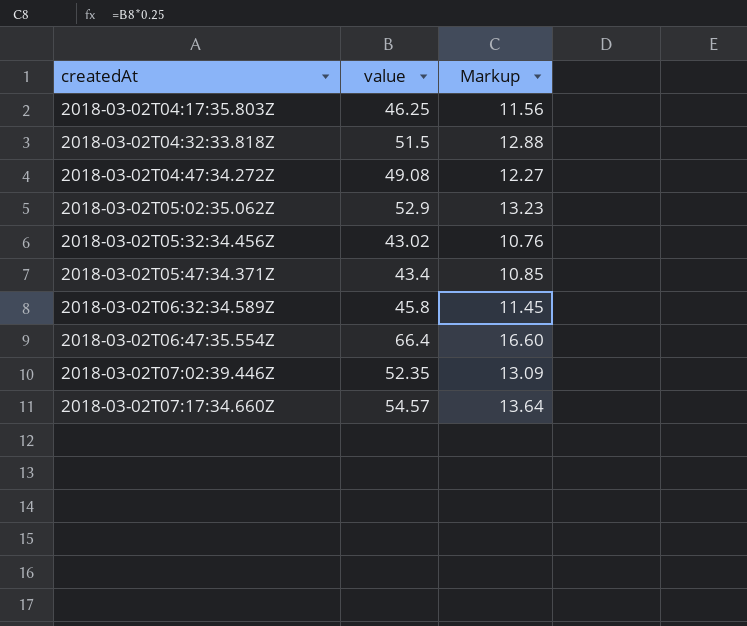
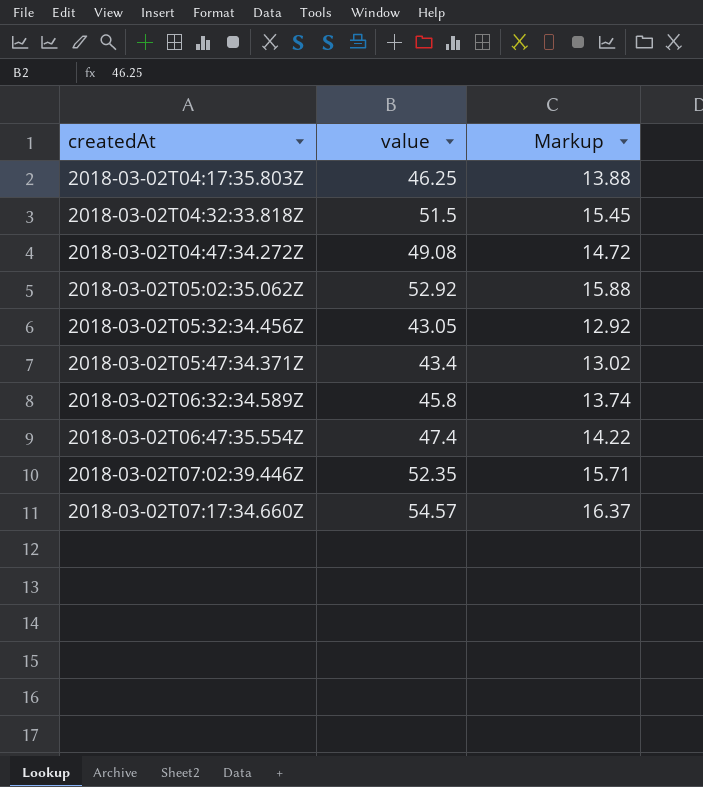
column Markup | formula: [value] * 0.25 -> [value] * 0.3
2018-03-02T05:02:35.062Z | value: 52.9 -> 52.92
2018-03-02T05:32:34.456Z | value: 43.02 -> 43.05
2018-03-02T06:47:35.554Z | value: 66.4 -> 47.4

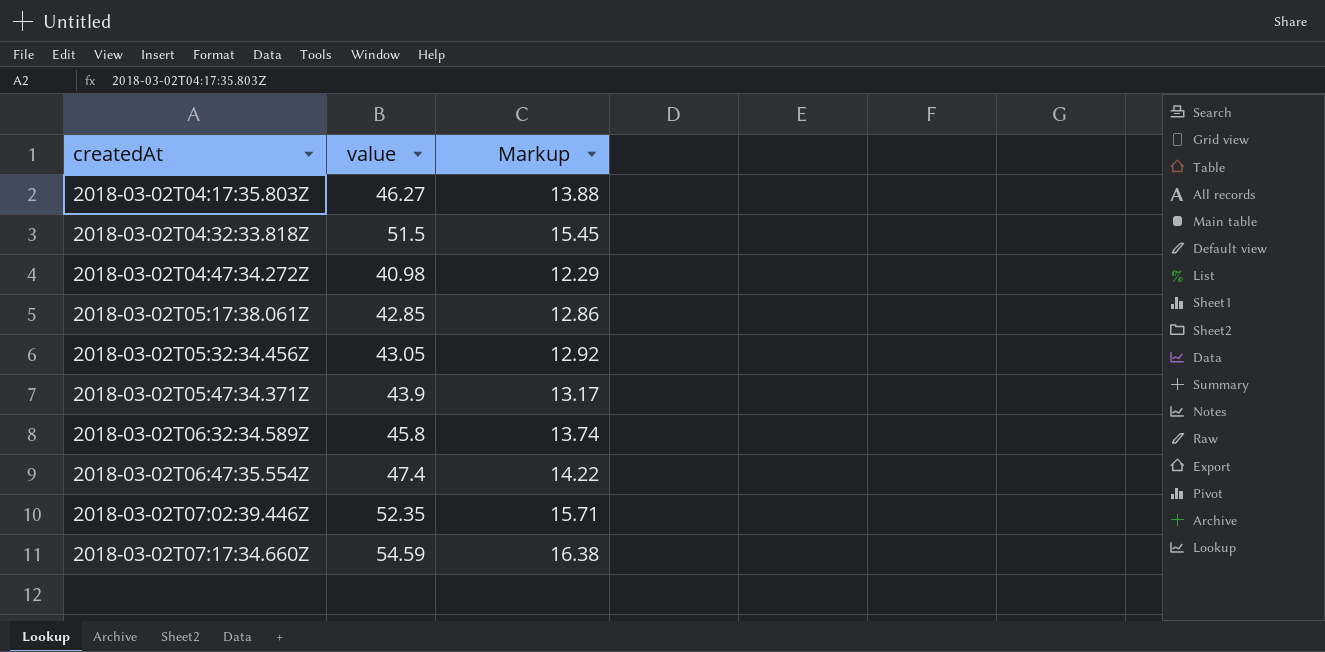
row 2018-03-02T05:02:35.062Z: 52.92 | 15.88 -> none
2018-03-02T04:17:35.803Z | value: 46.25 -> 46.27
2018-03-02T04:47:34.272Z | value: 49.08 -> 40.98
2018-03-02T04:47:34.272Z | Markup: 14.72 -> 12.29
row 2018-03-02T05:17:38.061Z: none -> 42.85 | 12.86
2018-03-02T05:47:34.371Z | value: 43.4 -> 43.9
2018-03-02T05:47:34.371Z | Markup: 13.02 -> 13.17
2018-03-02T07:17:34.660Z | value: 54.57 -> 54.59
2018-03-02T07:17:34.660Z | Markup: 16.37 -> 16.38

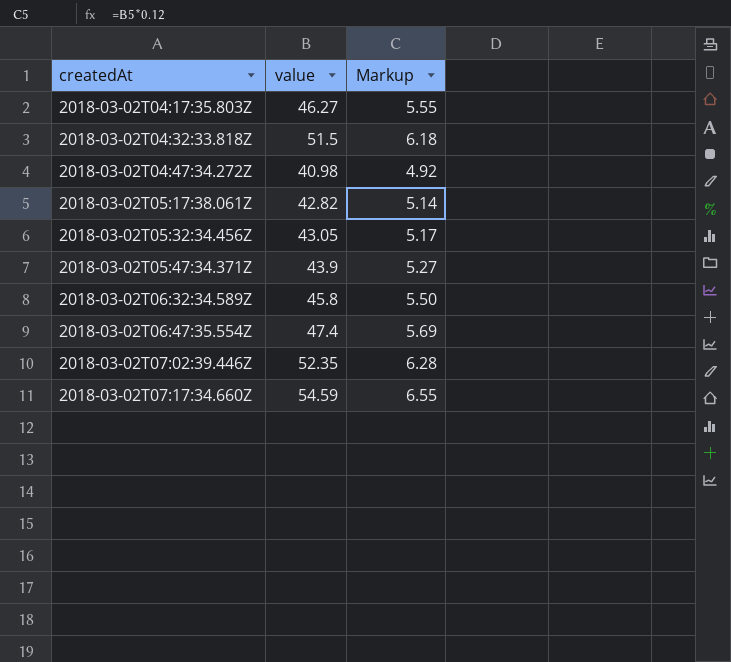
column Markup | formula: [value] * 0.3 -> [value] * 0.12
2018-03-02T05:17:38.061Z | value: 42.85 -> 42.82

